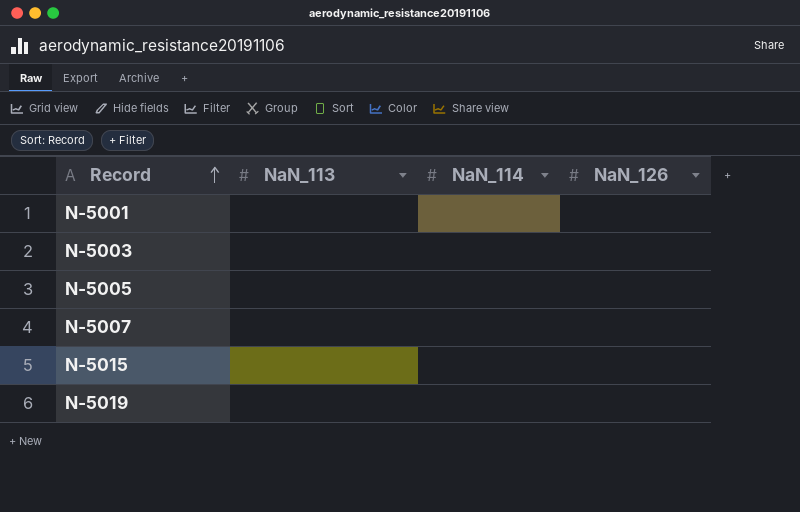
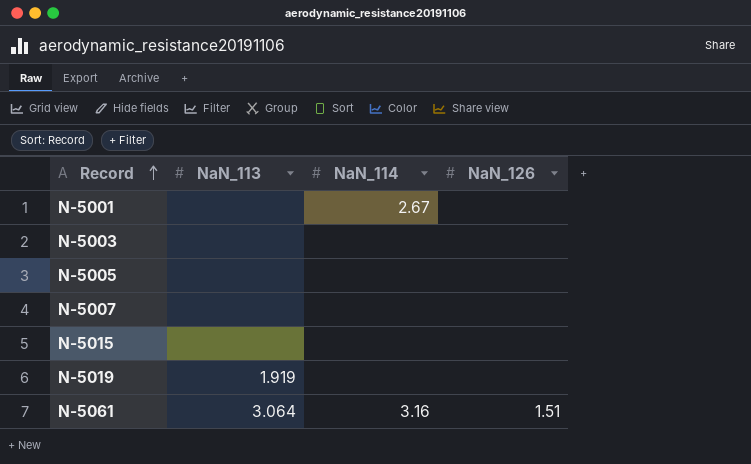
N-5001 | NaN_114: none -> 2.67
N-5019 | NaN_113: none -> 1.919
row N-5061: none -> 3.064 | 3.16 | 1.51

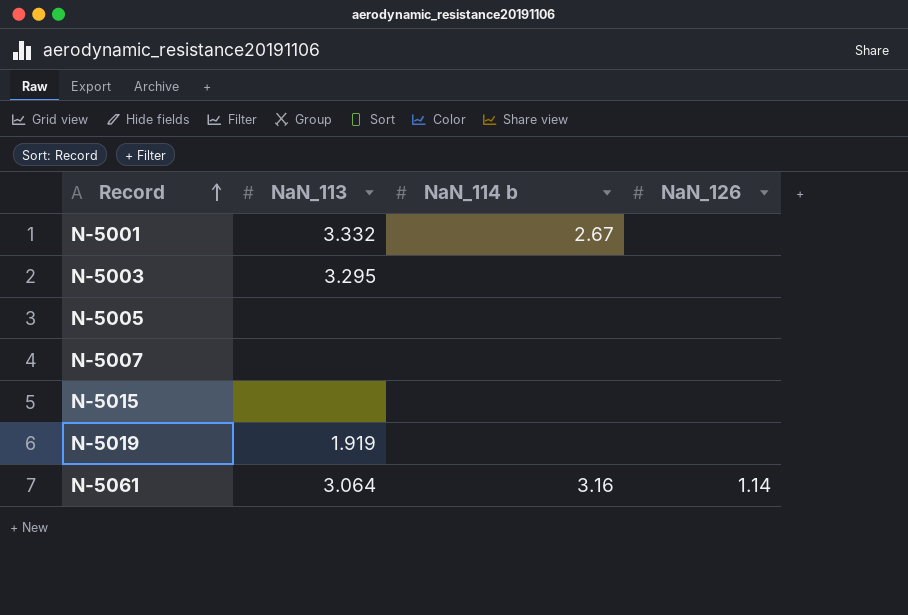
column name: NaN_114 -> NaN_114 b
N-5001 | NaN_113: none -> 3.332
N-5003 | NaN_113: none -> 3.295
N-5061 | NaN_126: 1.51 -> 1.14

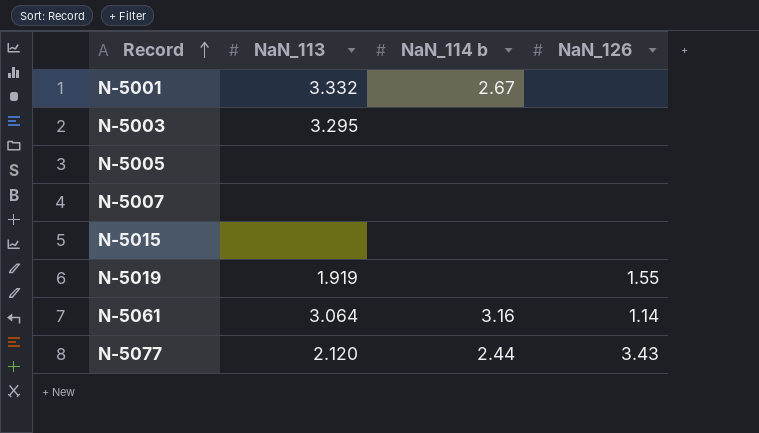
N-5019 | NaN_126: none -> 1.55
row N-5077: none -> 2.120 | 2.44 | 3.43

